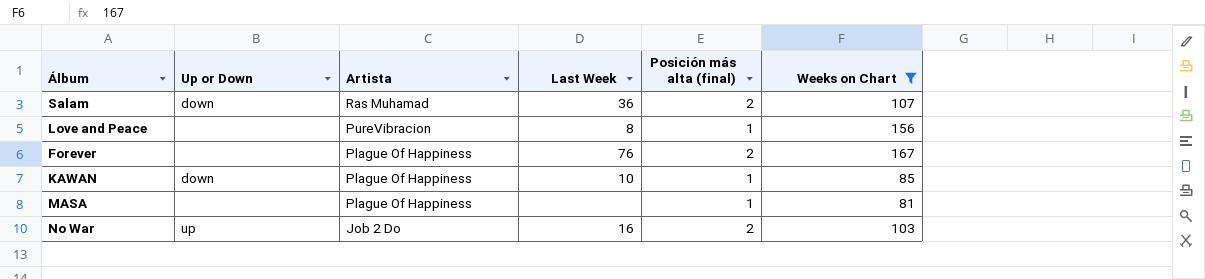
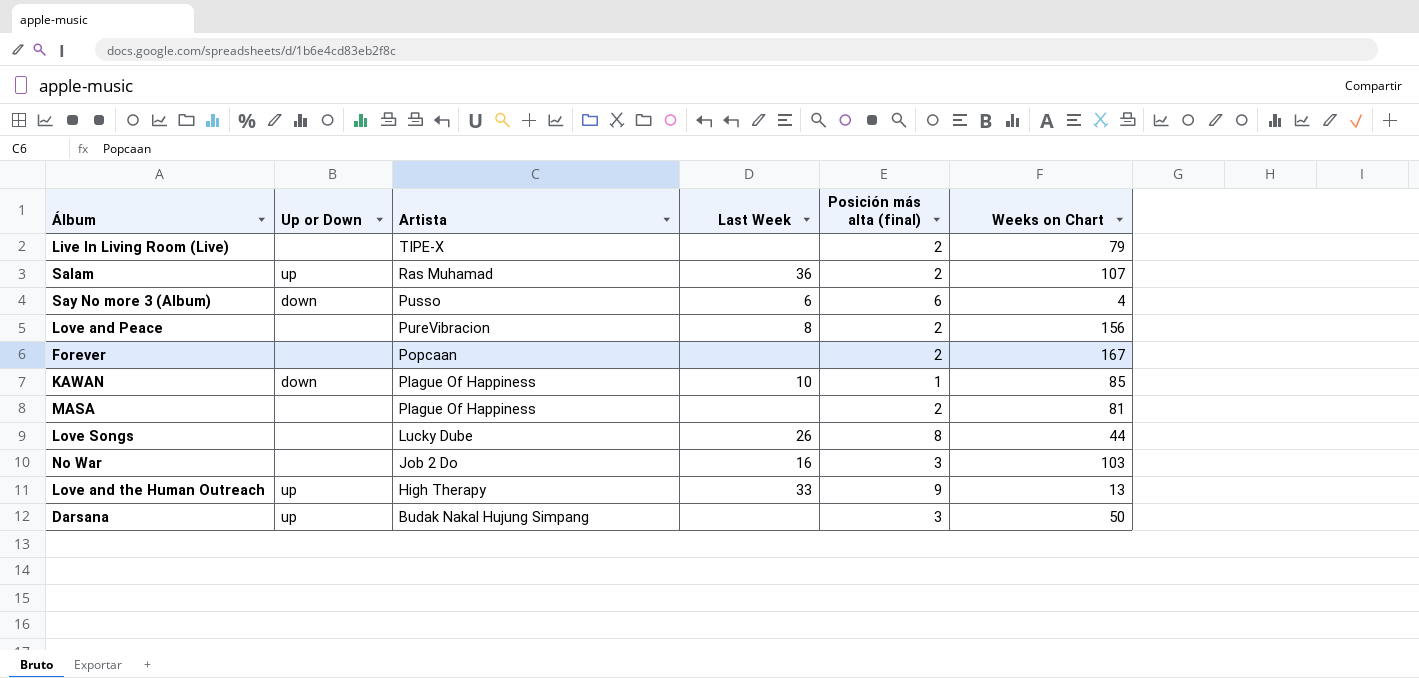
filter: Weeks on Chart >= 81 -> none
Salam | Up or Down: down -> up
Love and Peace | Posición más alta (final): 1 -> 2
Forever | Artista: Plague Of Happiness -> Popcaan
Forever | Last Week: 76 -> none
MASA | Posición más alta (final): 1 -> 2
No War | Up or Down: up -> none
No War | Posición más alta (final): 2 -> 3

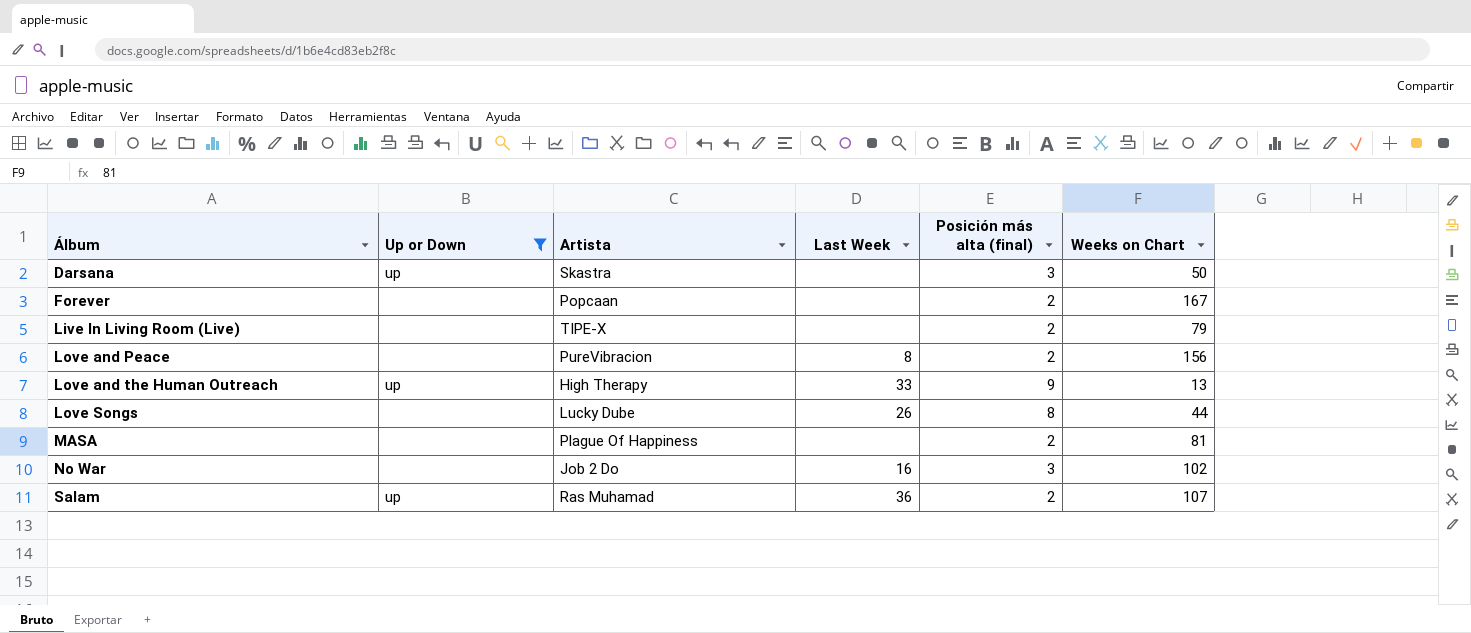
filter: none -> Up or Down != down
row order: Artista descending -> Álbum ascending
Darsana | Artista: Budak Nakal Hujung Simpang -> Skastra
No War | Weeks on Chart: 103 -> 102

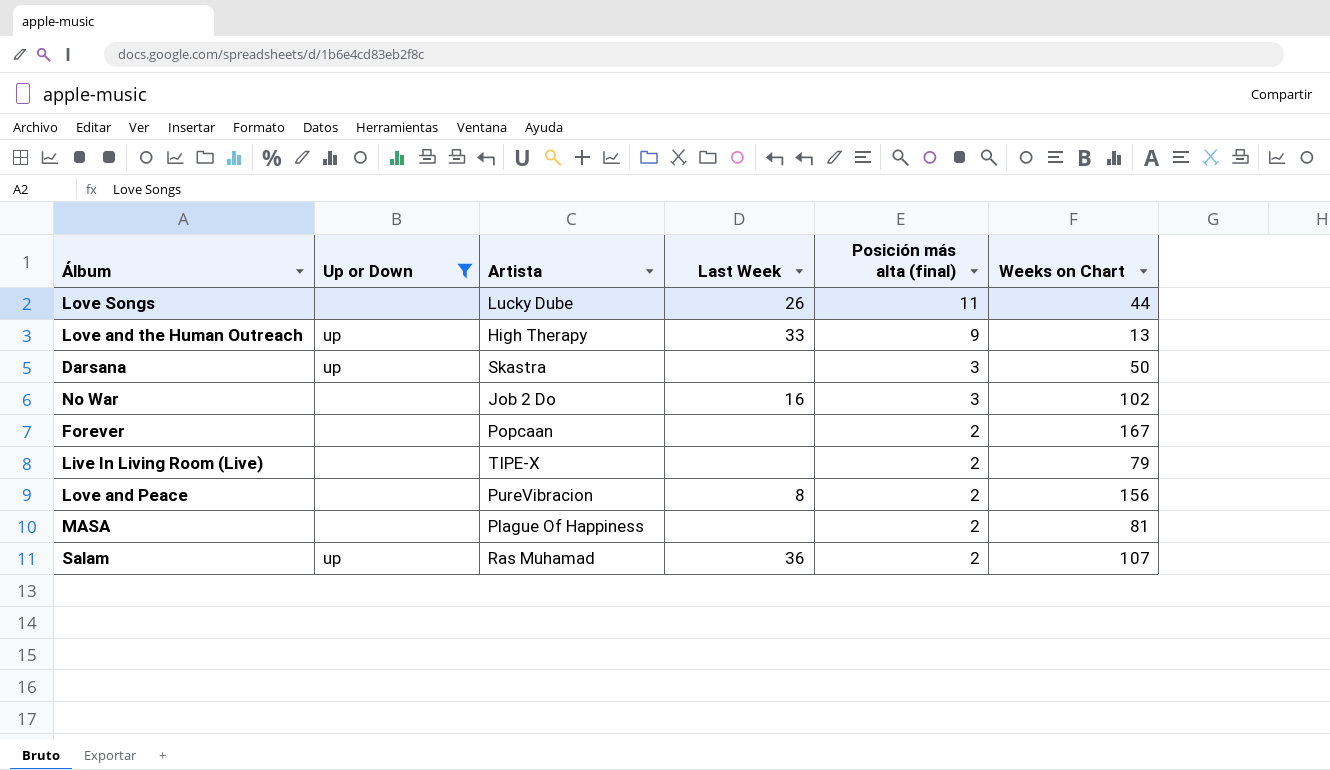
row order: Álbum ascending -> Posición más alta (final) descending
Love Songs | Posición más alta (final): 8 -> 11

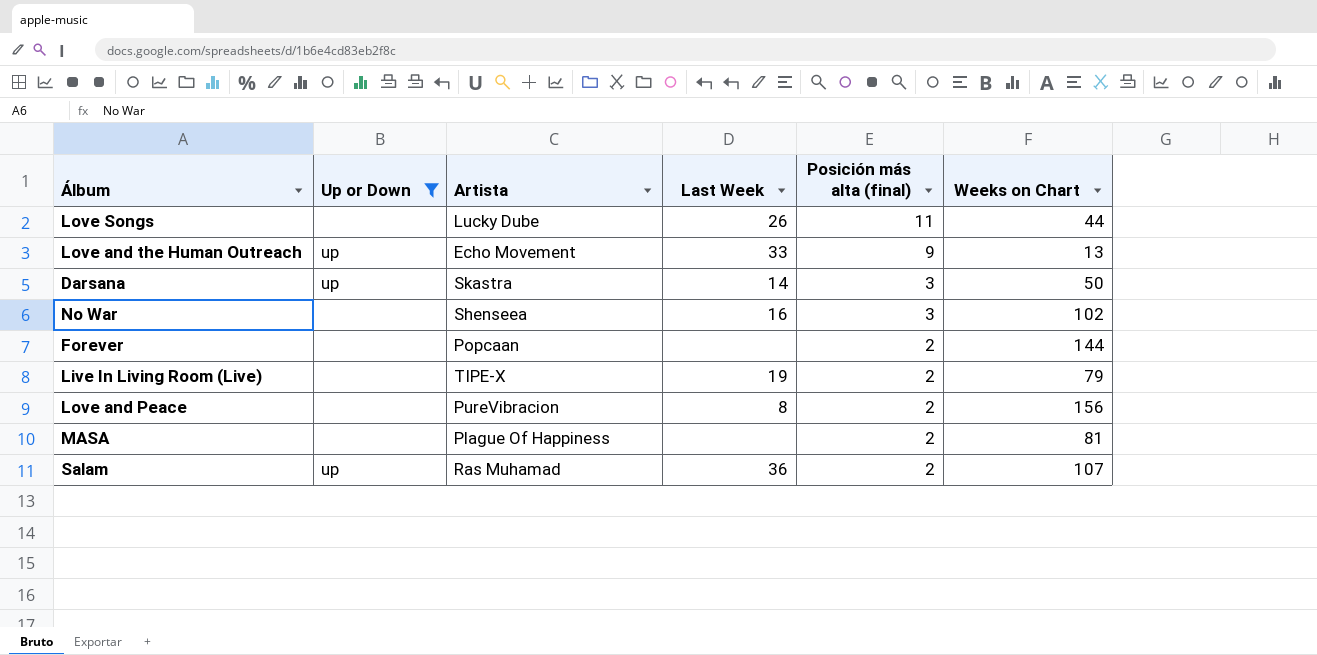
Love and the Human Outreach | Artista: High Therapy -> Echo Movement
Darsana | Last Week: none -> 14
No War | Artista: Job 2 Do -> Shenseea
Forever | Weeks on Chart: 167 -> 144
Live In Living Room (Live) | Last Week: none -> 19

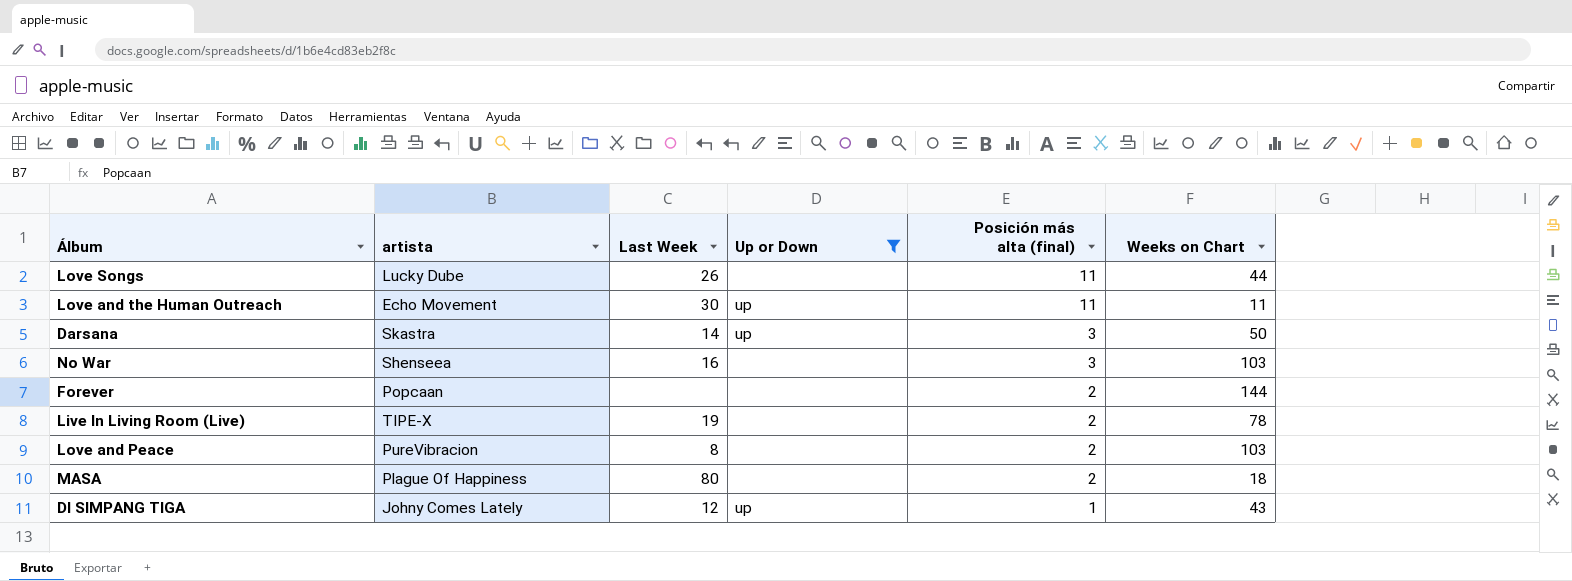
column name: Artista -> artista
column Up or Down | position: 2 -> 4
row Salam: up | Ras Muhamad | 36 | 2 | 107 -> none
Love and the Human Outreach | Last Week: 33 -> 30
Love and the Human Outreach | Posición más alta (final): 9 -> 11
Love and the Human Outreach | Weeks on Chart: 13 -> 11
No War | Weeks on Chart: 102 -> 103
Live In Living Room (Live) | Weeks on Chart: 79 -> 78
Love and Peace | Weeks on Chart: 156 -> 103
MASA | Last Week: none -> 80
MASA | Weeks on Chart: 81 -> 18
row DI SIMPANG TIGA: none -> Johny Comes Lately | 12 | up | 1 | 43

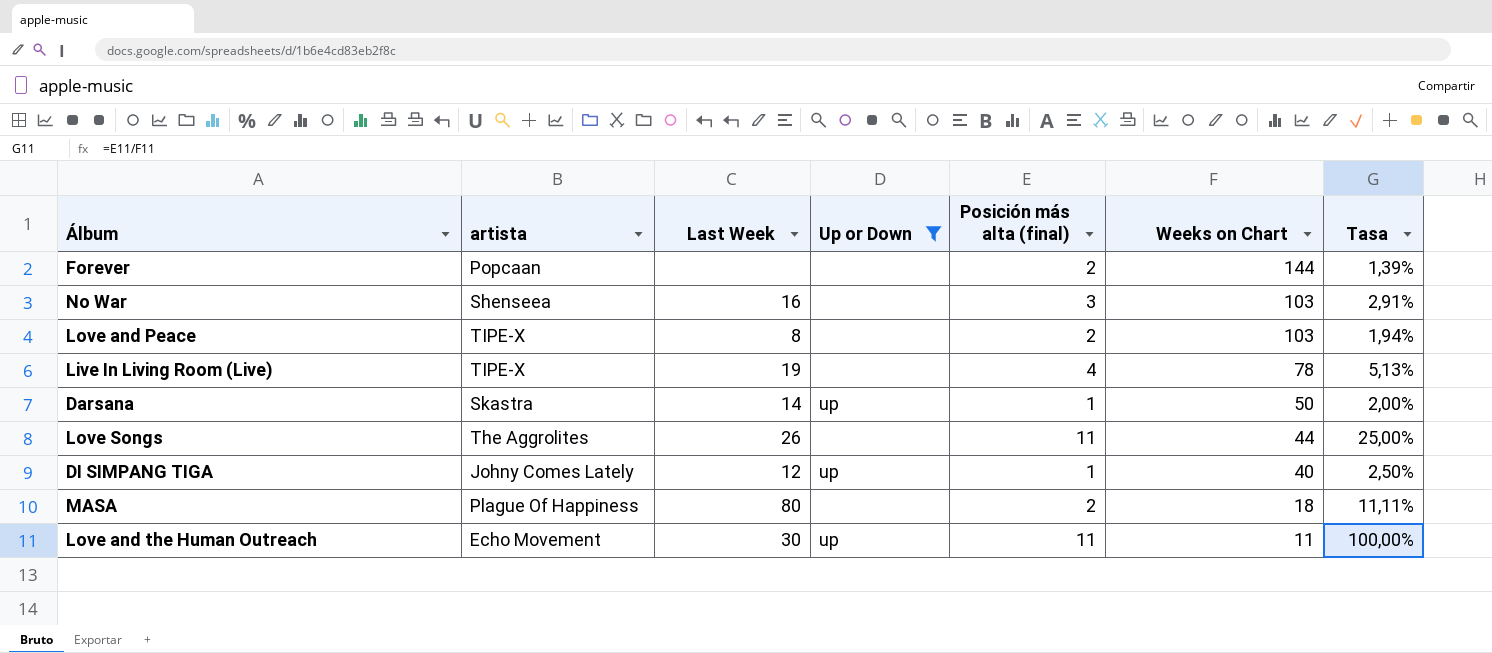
row order: Posición más alta (final) descending -> Weeks on Chart descending
column Tasa | formula: none -> [Posición más alta (final)] / [Weeks on Chart]
Love and Peace | artista: PureVibracion -> TIPE-X
Live In Living Room (Live) | Posición más alta (final): 2 -> 4
Darsana | Posición más alta (final): 3 -> 1
Love Songs | artista: Lucky Dube -> The Aggrolites
DI SIMPANG TIGA | Weeks on Chart: 43 -> 40

